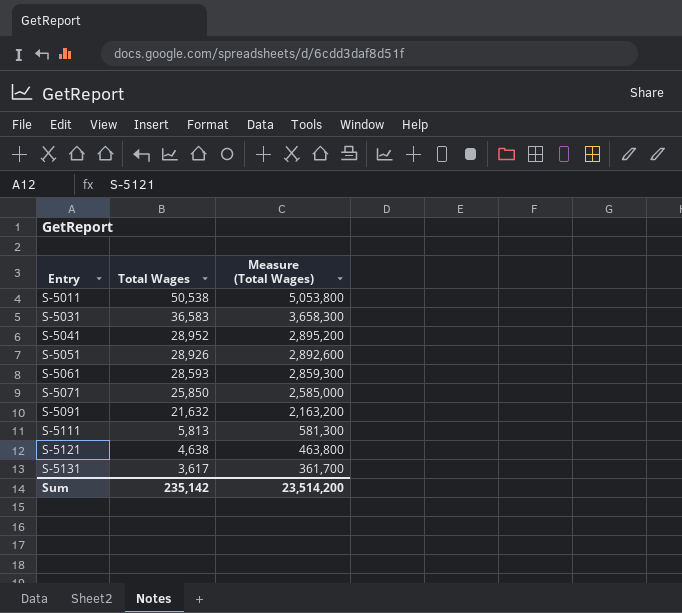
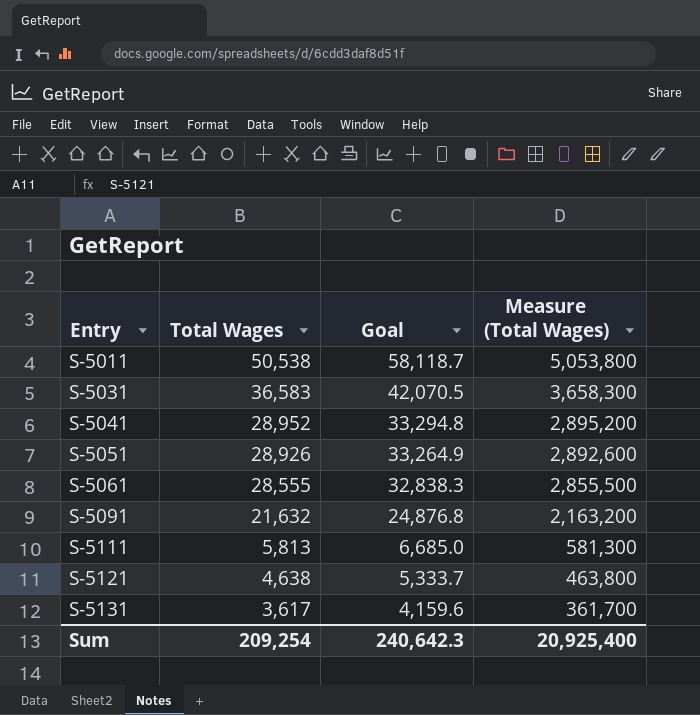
column Goal | formula: none -> [Total Wages] * 1.15
row S-5071: 25,850 | 2,585,000 -> none
S-5061 | Total Wages: 28,593 -> 28,555
S-5061 | Measure (Total Wages): 2,859,300 -> 2,855,500
Sum | Total Wages: 235,142 -> 209,254
Sum | Measure (Total Wages): 23,514,200 -> 20,925,400

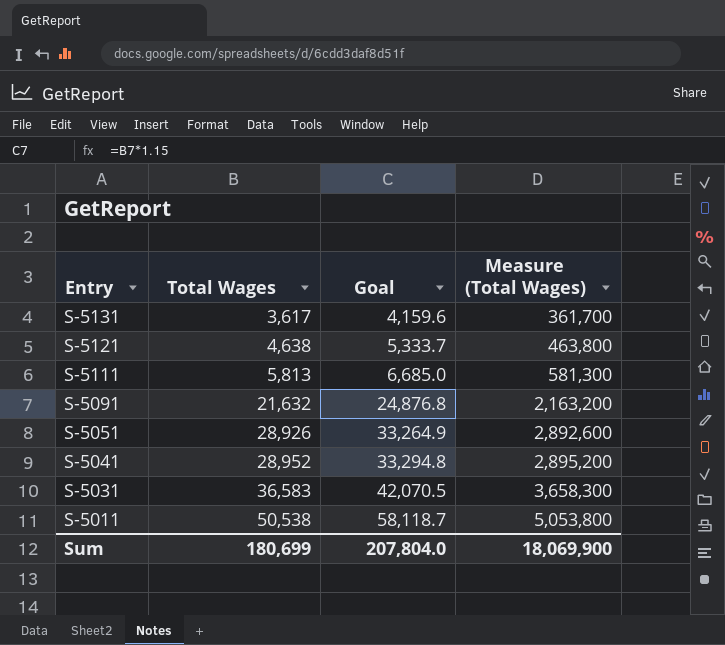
row order: Entry ascending -> Entry descending
row S-5061: 28,555 | 32,838.3 | 2,855,500 -> none
Sum | Total Wages: 209,254 -> 180,699
Sum | Goal: 240,642.3 -> 207,804.0
Sum | Measure (Total Wages): 20,925,400 -> 18,069,900

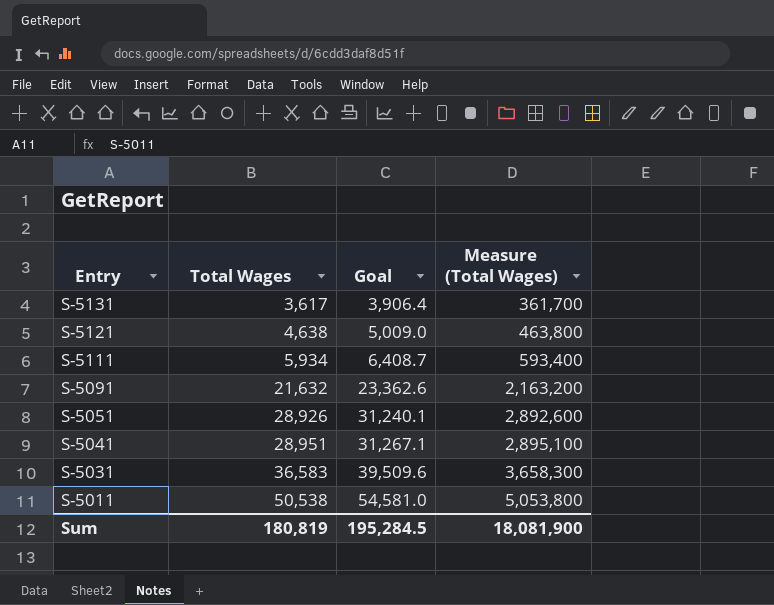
column Goal | formula: [Total Wages] * 1.15 -> [Total Wages] * 1.08
S-5111 | Total Wages: 5,813 -> 5,934
S-5111 | Measure (Total Wages): 581,300 -> 593,400
S-5041 | Total Wages: 28,952 -> 28,951
S-5041 | Measure (Total Wages): 2,895,200 -> 2,895,100
Sum | Total Wages: 180,699 -> 180,819
Sum | Goal: 207,804.0 -> 195,284.5
Sum | Measure (Total Wages): 18,069,900 -> 18,081,900

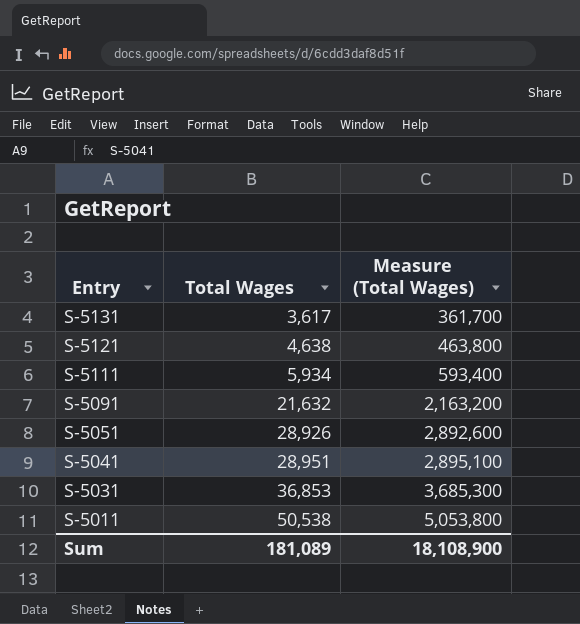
column Goal | formula: [Total Wages] * 1.08 -> none
S-5031 | Total Wages: 36,583 -> 36,853
S-5031 | Measure (Total Wages): 3,658,300 -> 3,685,300
Sum | Total Wages: 180,819 -> 181,089
Sum | Measure (Total Wages): 18,081,900 -> 18,108,900

